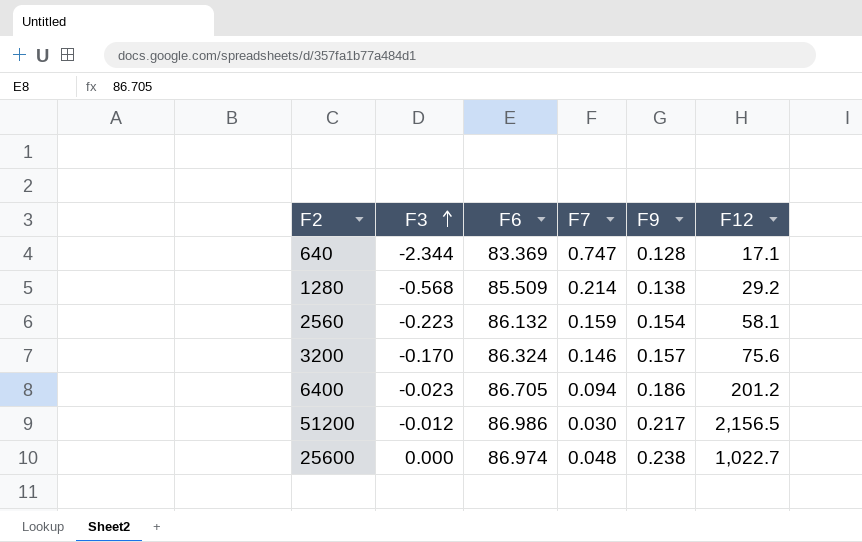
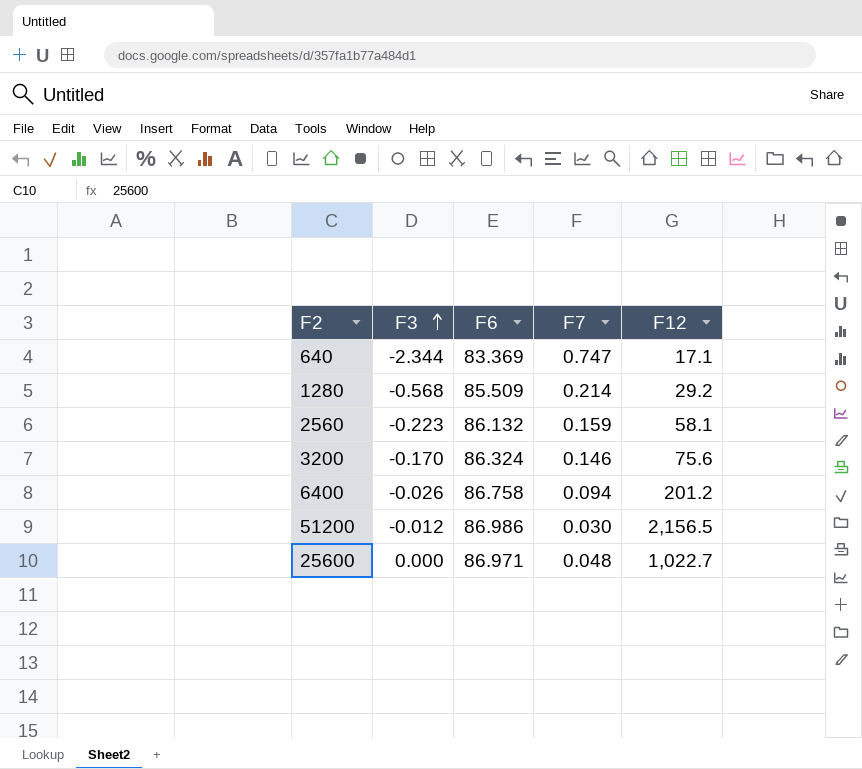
column F9 | position: 5 -> none
6400 | F3: -0.023 -> -0.026
6400 | F6: 86.705 -> 86.758
25600 | F6: 86.974 -> 86.971

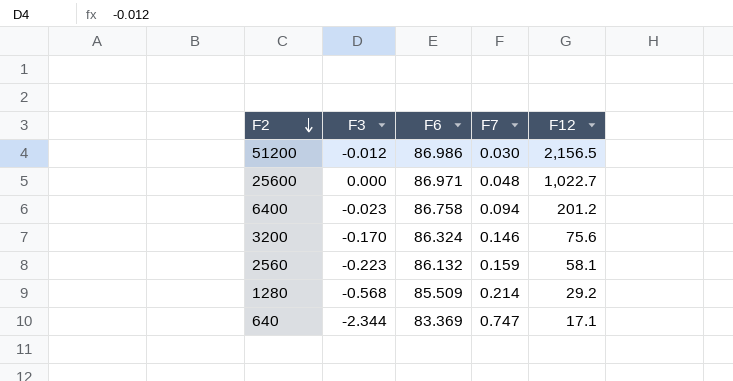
row order: F3 ascending -> F2 descending
6400 | F3: -0.026 -> -0.023

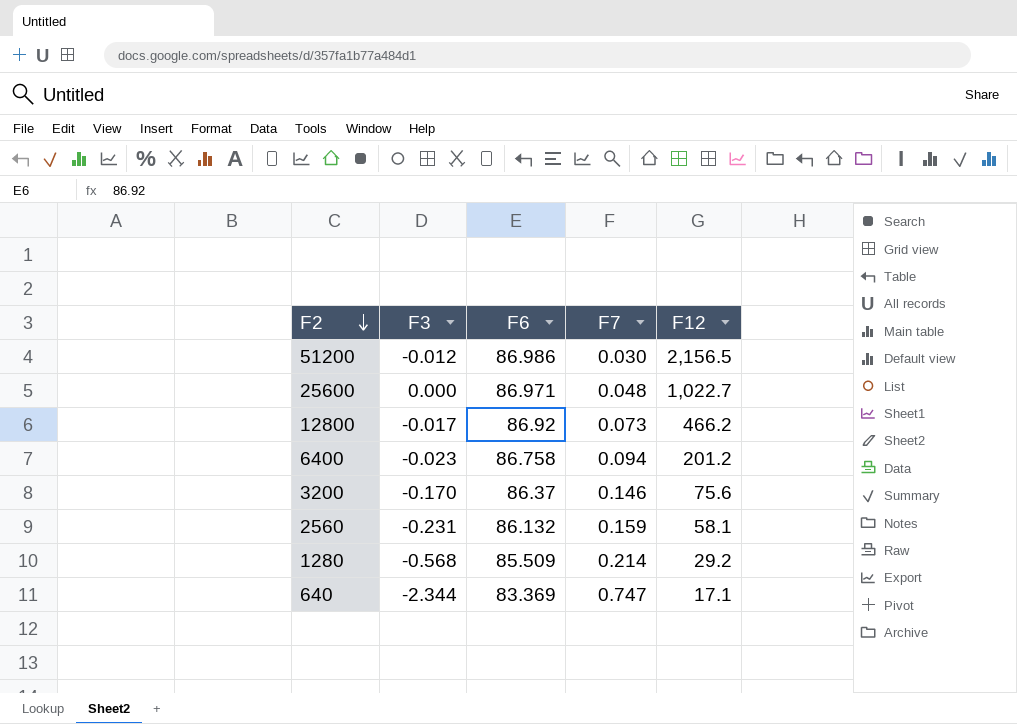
row 12800: none -> -0.017 | 86.92 | 0.073 | 466.2
3200 | F6: 86.324 -> 86.37
2560 | F3: -0.223 -> -0.231

